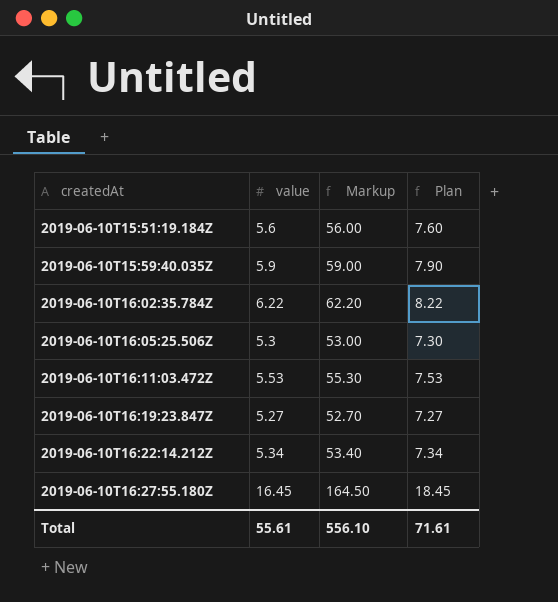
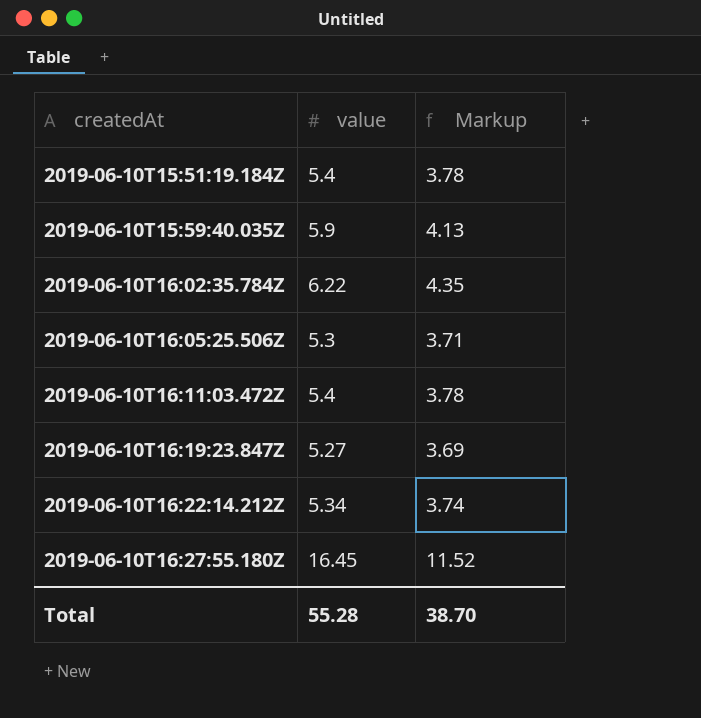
column Plan | formula: [value] + 2 -> none
column Markup | formula: [value] * 10 -> [value] * 0.7
2019-06-10T15:51:19.184Z | value: 5.6 -> 5.4
2019-06-10T16:11:03.472Z | value: 5.53 -> 5.4
Total | value: 55.61 -> 55.28
Total | Markup: 556.10 -> 38.70

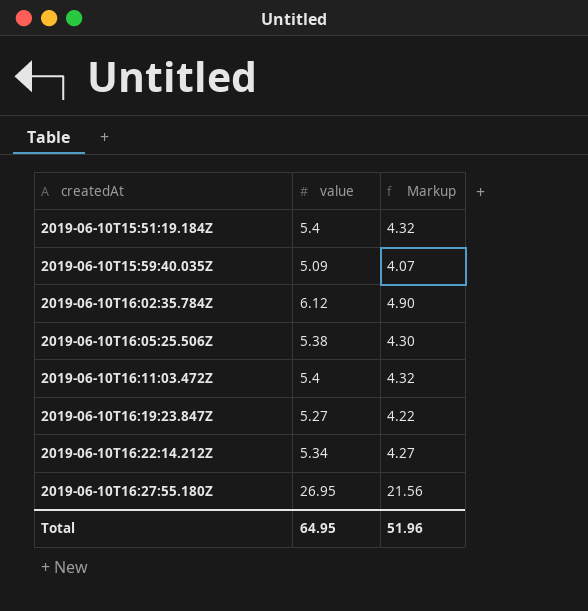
column Markup | formula: [value] * 0.7 -> [value] * 0.8
2019-06-10T15:59:40.035Z | value: 5.9 -> 5.09
2019-06-10T16:02:35.784Z | value: 6.22 -> 6.12
2019-06-10T16:05:25.506Z | value: 5.3 -> 5.38
2019-06-10T16:27:55.180Z | value: 16.45 -> 26.95
Total | value: 55.28 -> 64.95
Total | Markup: 38.70 -> 51.96

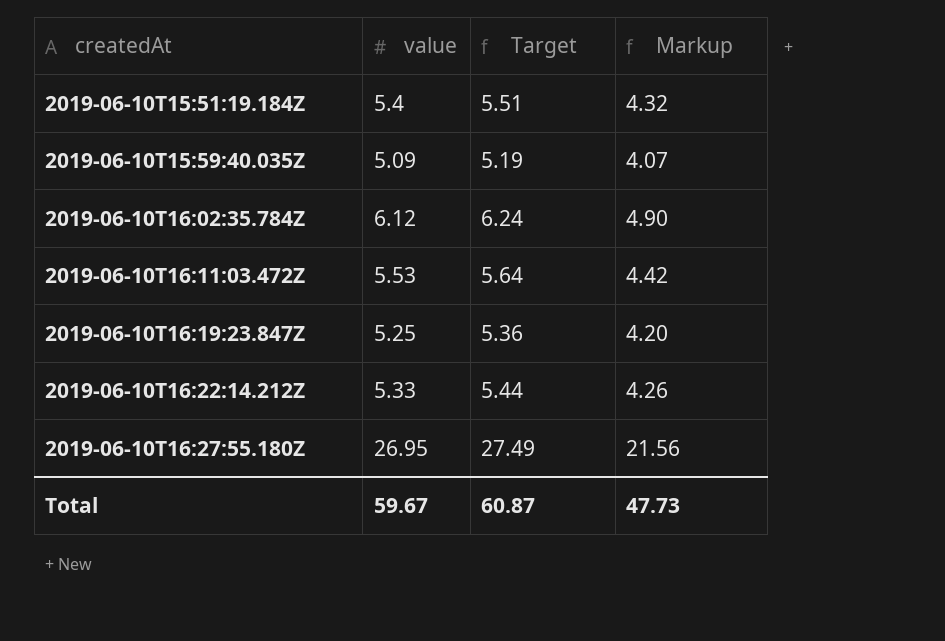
column Target | formula: none -> [value] * 1.02
row 2019-06-10T16:05:25.506Z: 5.38 | 4.30 -> none
2019-06-10T16:11:03.472Z | value: 5.4 -> 5.53
2019-06-10T16:11:03.472Z | Markup: 4.32 -> 4.42
2019-06-10T16:19:23.847Z | value: 5.27 -> 5.25
2019-06-10T16:19:23.847Z | Markup: 4.22 -> 4.20
2019-06-10T16:22:14.212Z | value: 5.34 -> 5.33
2019-06-10T16:22:14.212Z | Markup: 4.27 -> 4.26
Total | value: 64.95 -> 59.67
Total | Markup: 51.96 -> 47.73

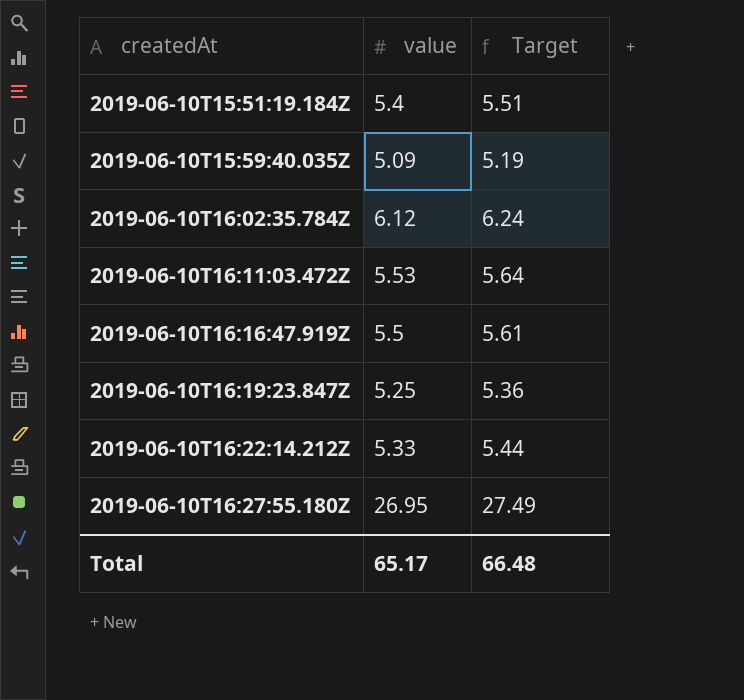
column Markup | formula: [value] * 0.8 -> none
row 2019-06-10T16:16:47.919Z: none -> 5.5 | 5.61
Total | value: 59.67 -> 65.17
Total | Target: 60.87 -> 66.48

